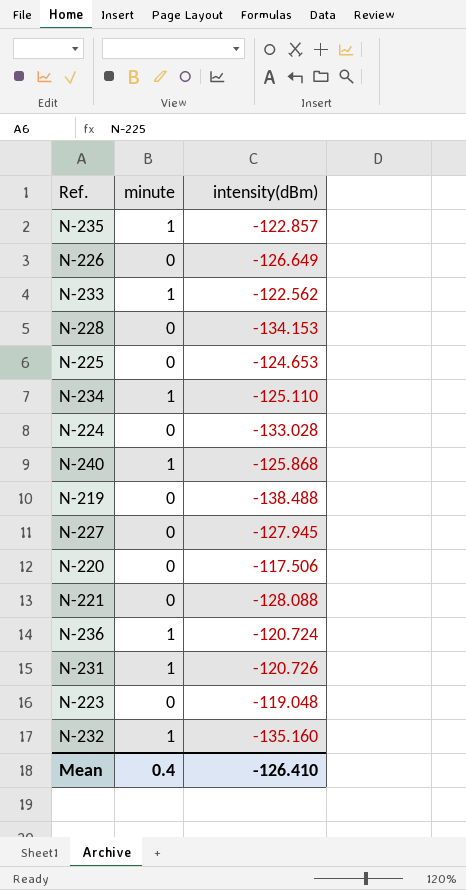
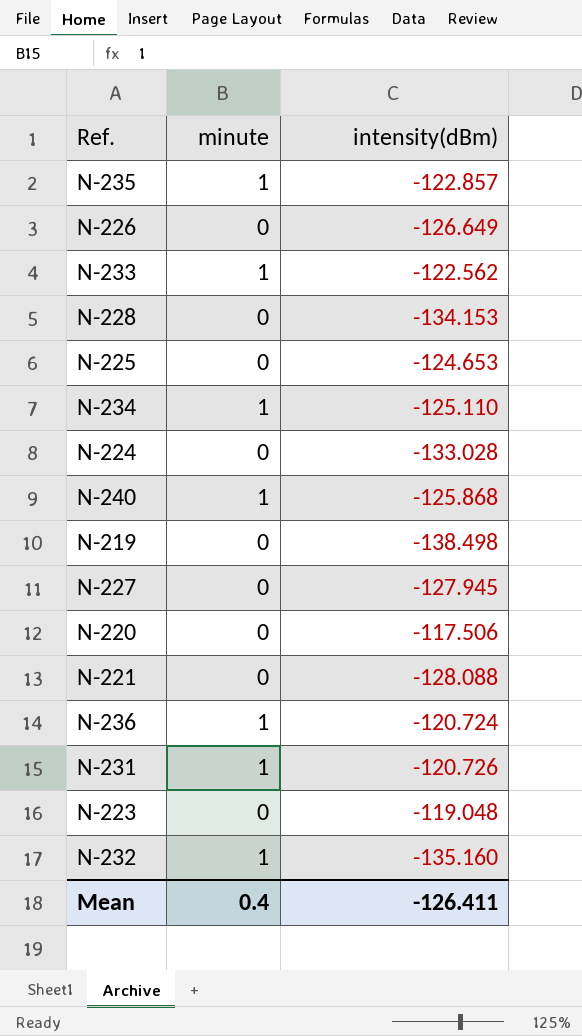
N-219 | intensity(dBm): -138.488 -> -138.498
Mean | intensity(dBm): -126.410 -> -126.411

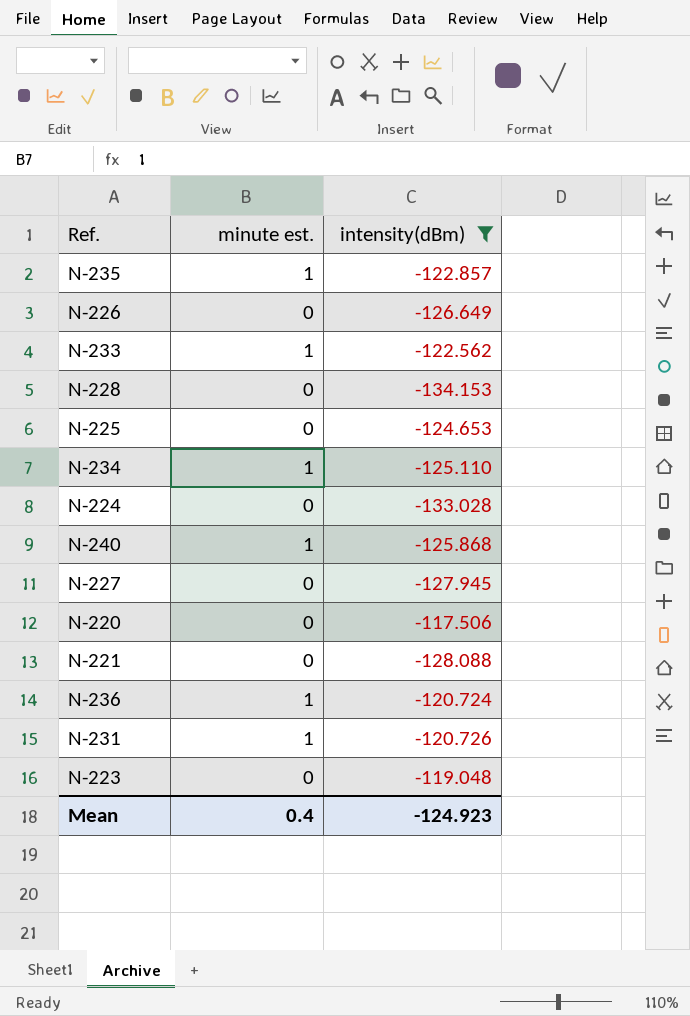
filter: none -> intensity(dBm) >= -134.153
column name: minute -> minute est.
Mean | intensity(dBm): -126.411 -> -124.923

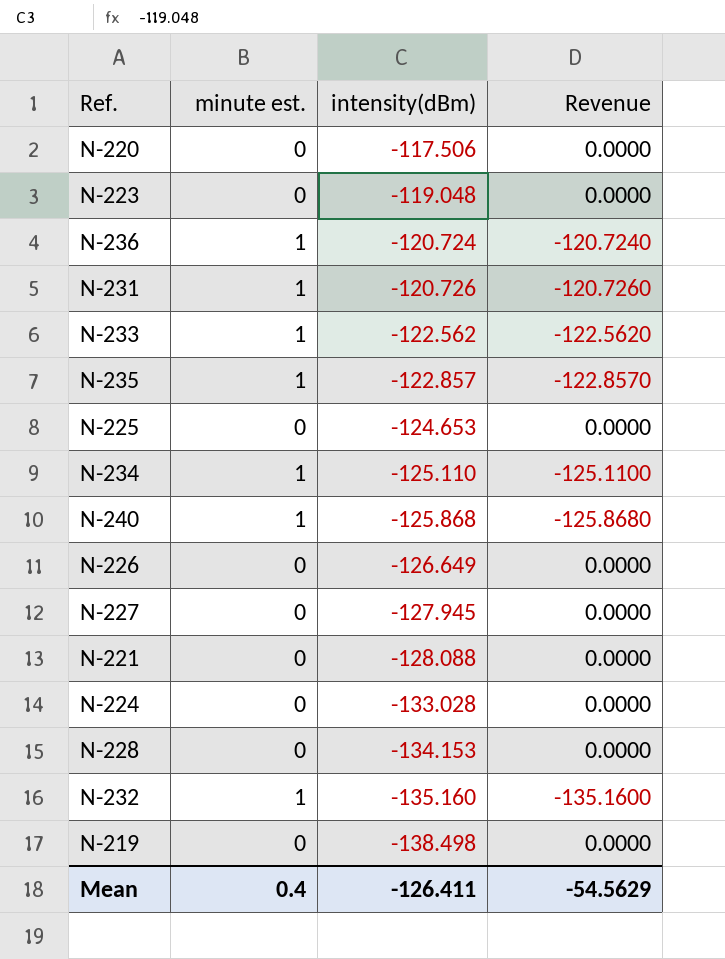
filter: intensity(dBm) >= -134.153 -> none
row order: none -> intensity(dBm) descending
column Revenue | formula: none -> [minute est.] * [intensity(dBm)]
Mean | intensity(dBm): -124.923 -> -126.411

